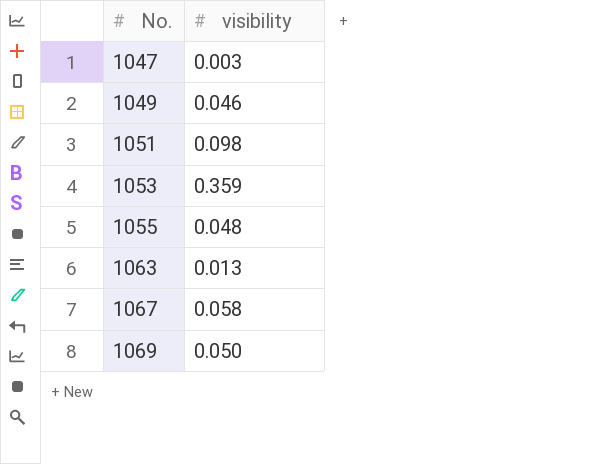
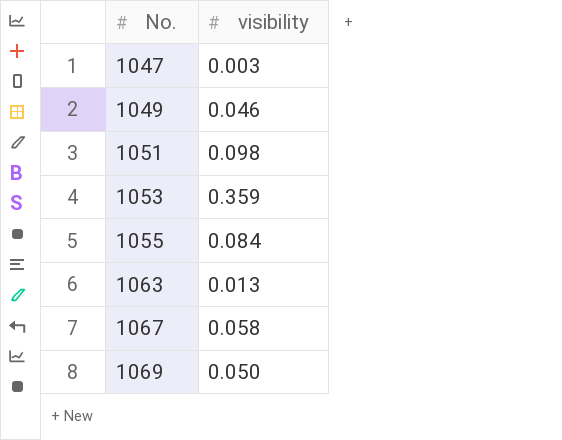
1055 | visibility: 0.048 -> 0.084

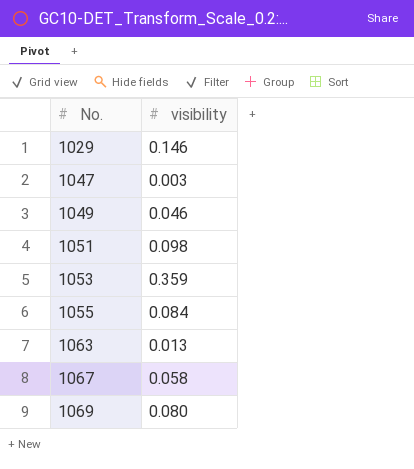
row 1029: none -> 0.146
1069 | visibility: 0.050 -> 0.080

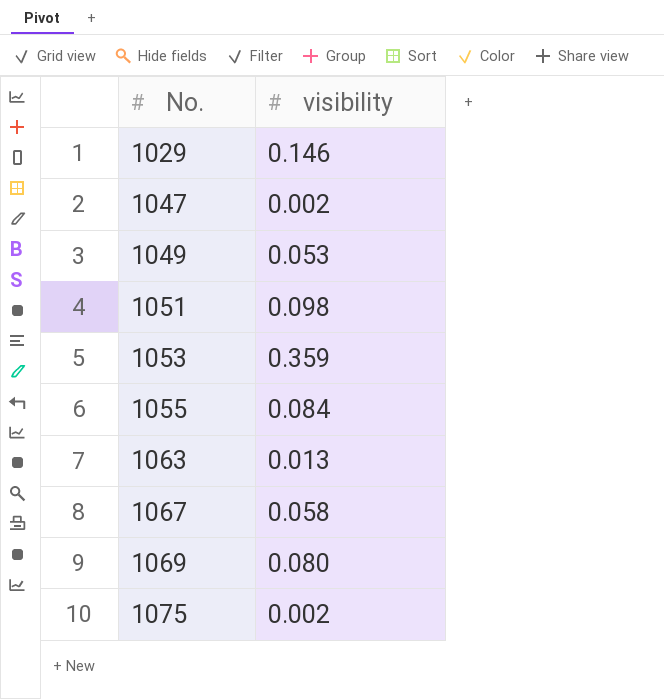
1047 | visibility: 0.003 -> 0.002
1049 | visibility: 0.046 -> 0.053
row 1075: none -> 0.002

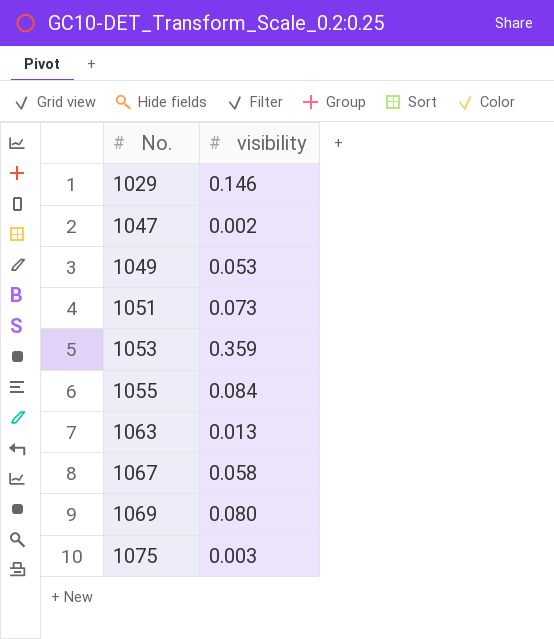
1051 | visibility: 0.098 -> 0.073
1075 | visibility: 0.002 -> 0.003

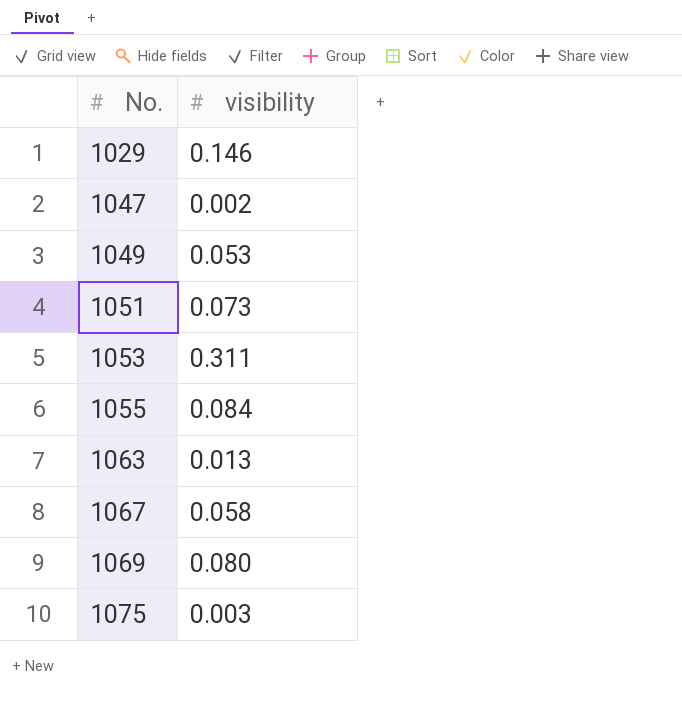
1053 | visibility: 0.359 -> 0.311

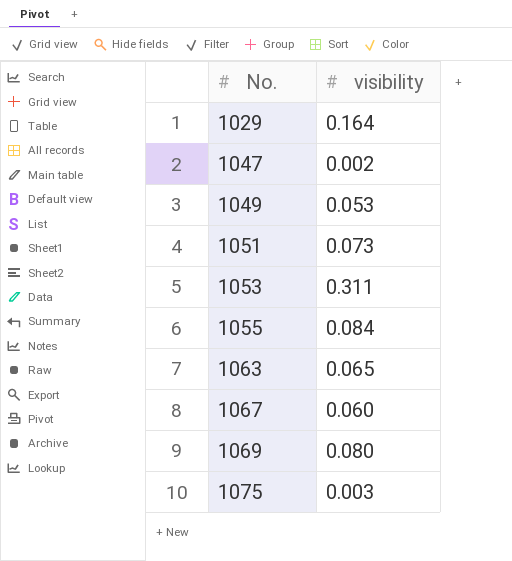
1029 | visibility: 0.146 -> 0.164
1063 | visibility: 0.013 -> 0.065
1067 | visibility: 0.058 -> 0.060

